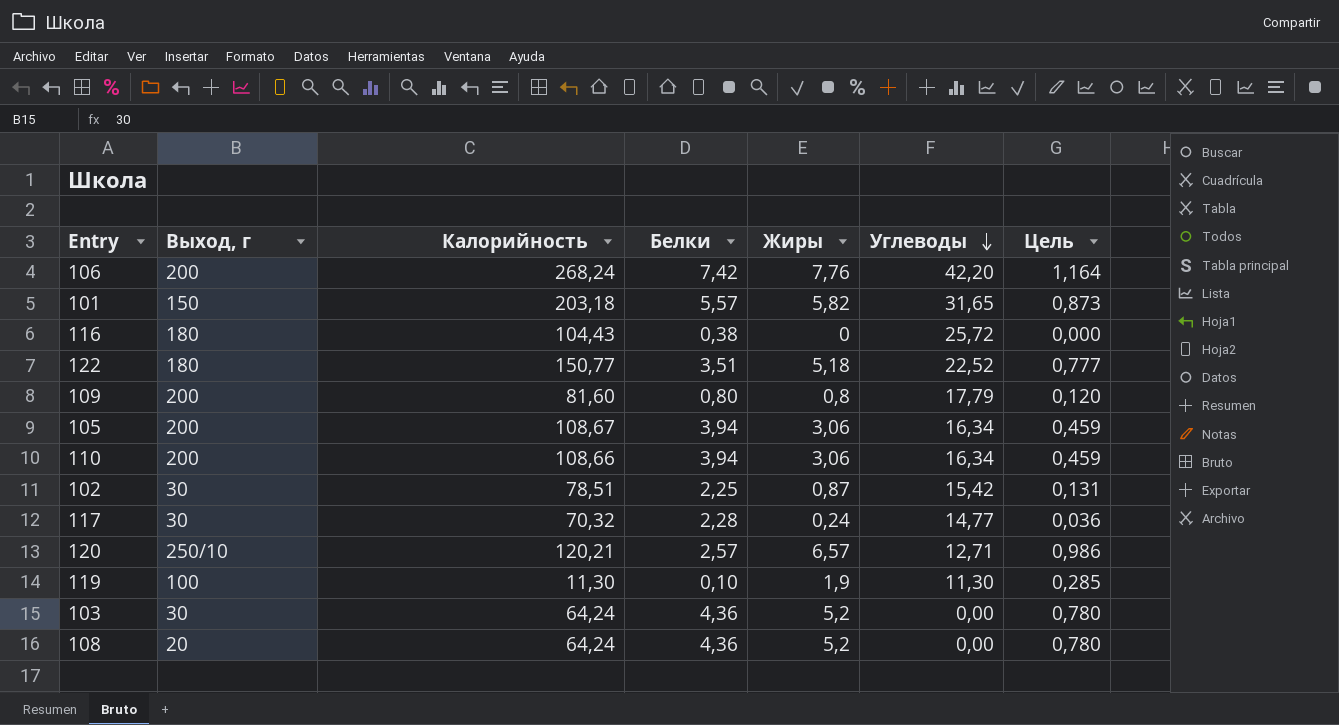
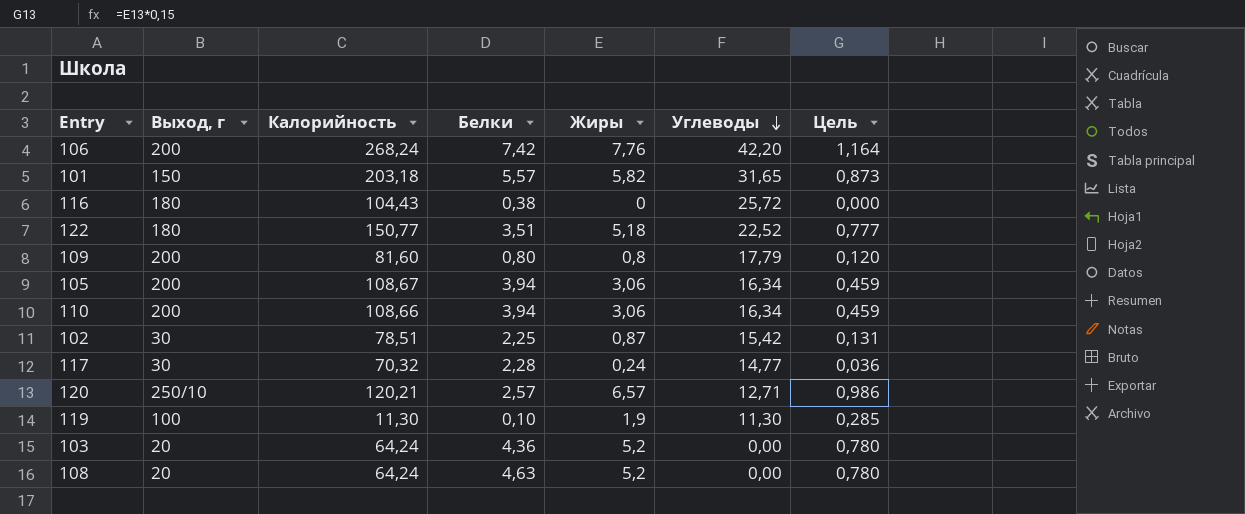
103 | Выход, г: 30 -> 20
108 | Белки: 4,36 -> 4,63

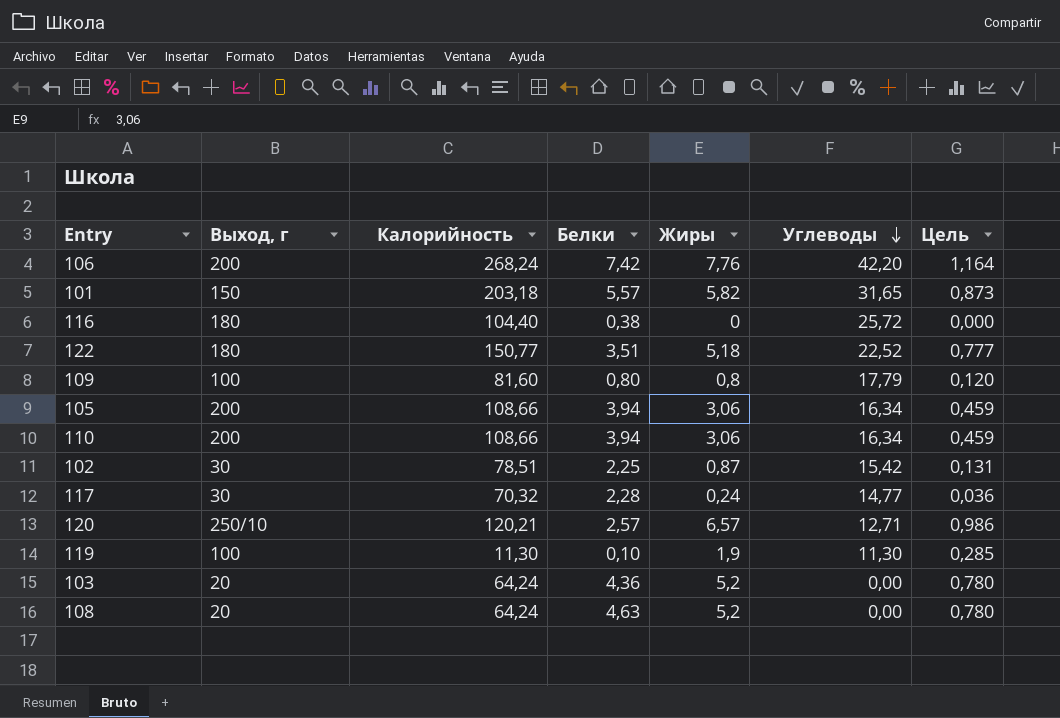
116 | Калорийность: 104,43 -> 104,40
109 | Выход, г: 200 -> 100
105 | Калорийность: 108,67 -> 108,66

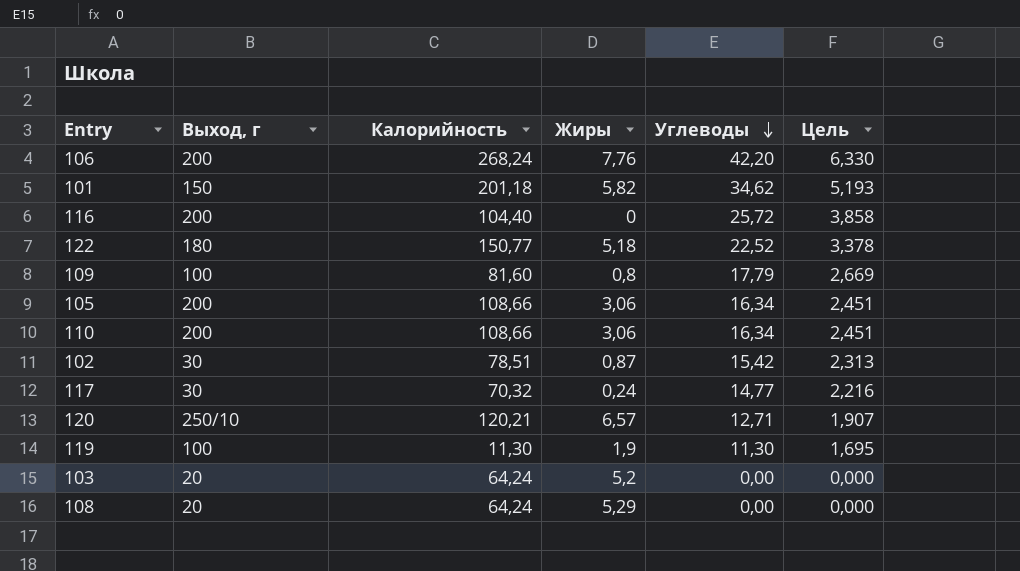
column Белки | position: 4 -> none
column Цель | formula: [Жиры] * 0,15 -> [Углеводы] * 0,15
101 | Калорийность: 203,18 -> 201,18
101 | Углеводы: 31,65 -> 34,62
116 | Выход, г: 180 -> 200
108 | Жиры: 5,2 -> 5,29

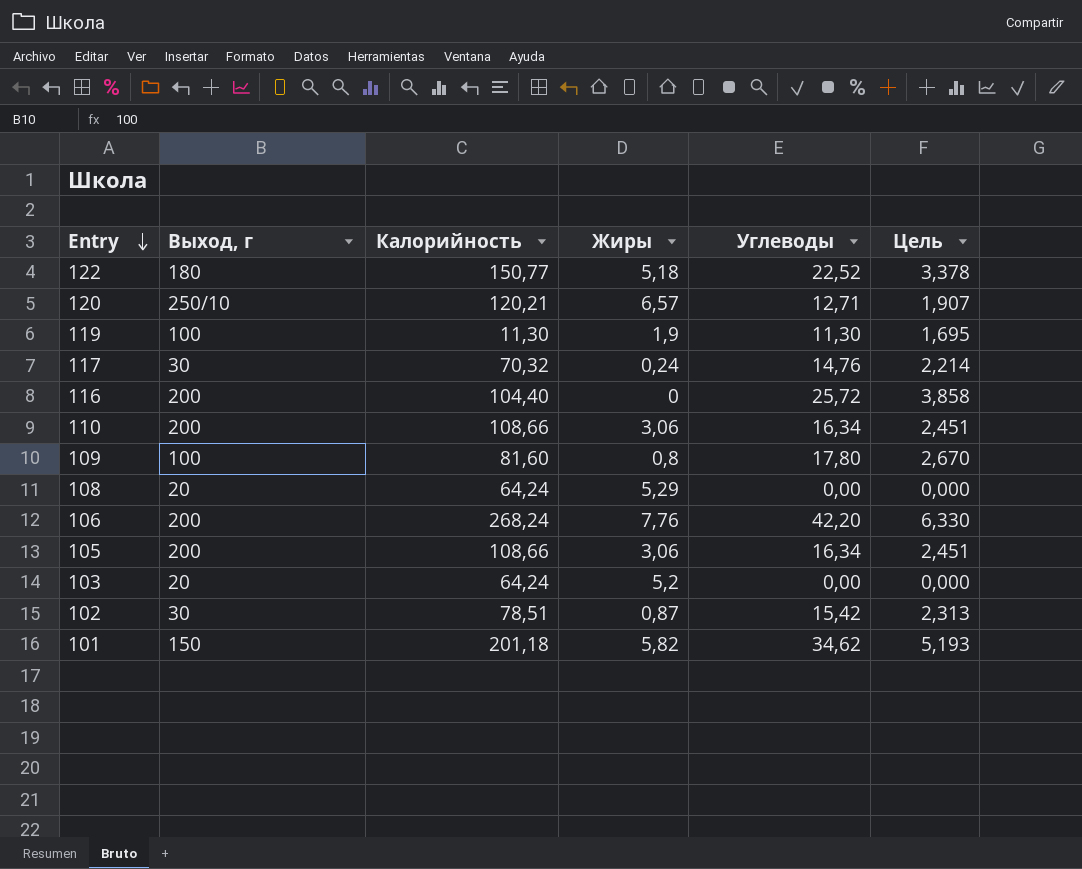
row order: Углеводы descending -> Entry descending
117 | Углеводы: 14,77 -> 14,76
117 | Цель: 2,216 -> 2,214
109 | Углеводы: 17,79 -> 17,80
109 | Цель: 2,669 -> 2,670

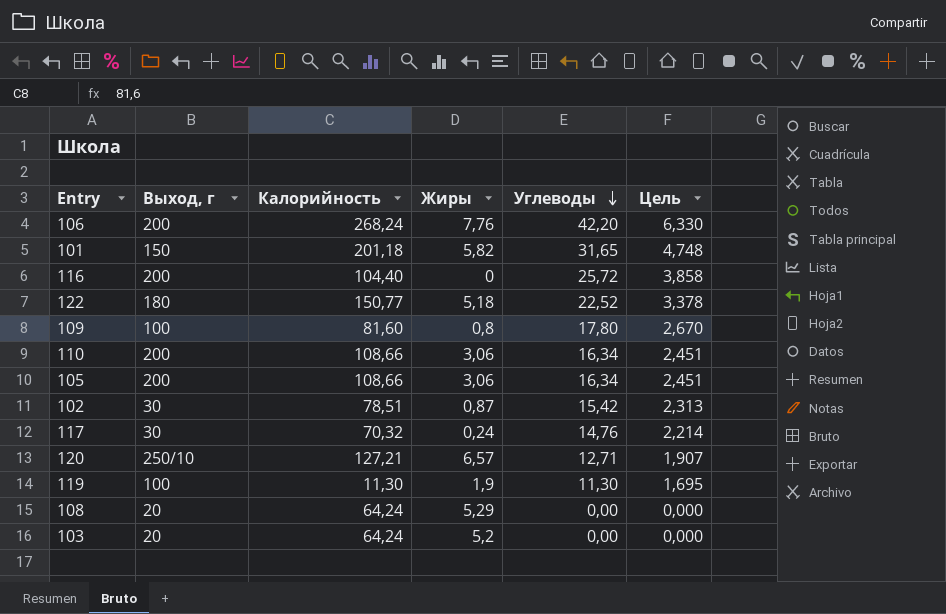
row order: Entry descending -> Углеводы descending
101 | Углеводы: 34,62 -> 31,65
101 | Цель: 5,193 -> 4,748
120 | Калорийность: 120,21 -> 127,21

